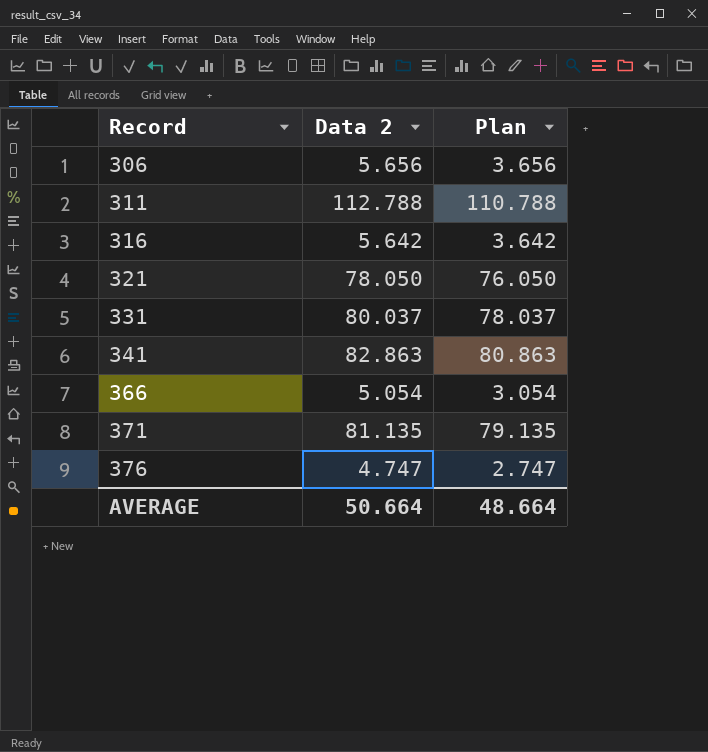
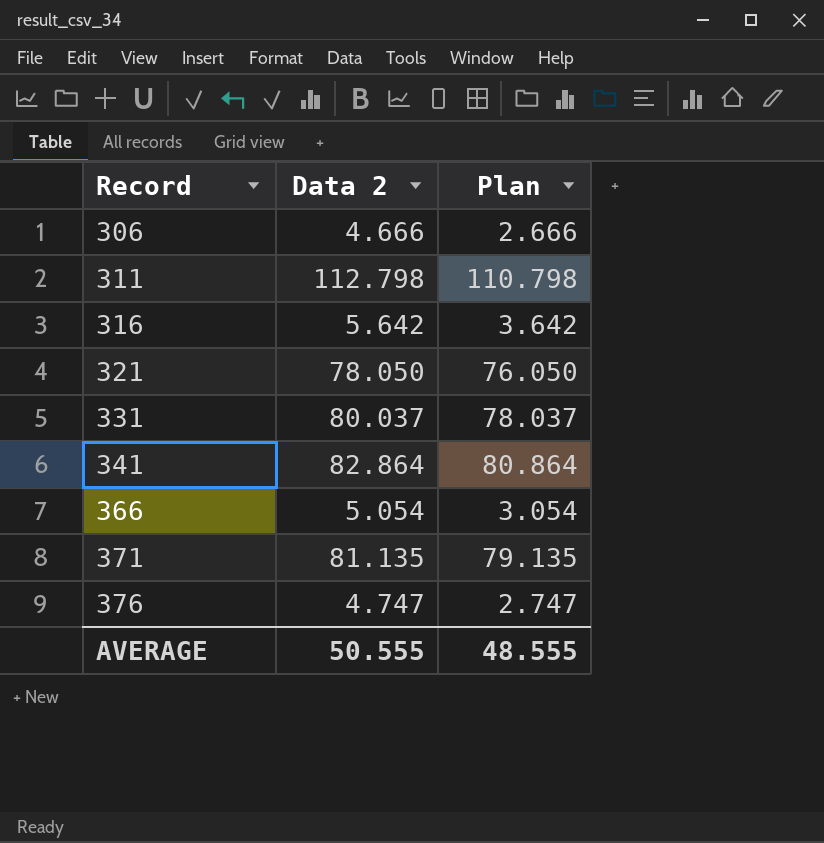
306 | Data 2: 5.656 -> 4.666
306 | Plan: 3.656 -> 2.666
311 | Data 2: 112.788 -> 112.798
311 | Plan: 110.788 -> 110.798
341 | Data 2: 82.863 -> 82.864
341 | Plan: 80.863 -> 80.864
AVERAGE | Data 2: 50.664 -> 50.555
AVERAGE | Plan: 48.664 -> 48.555

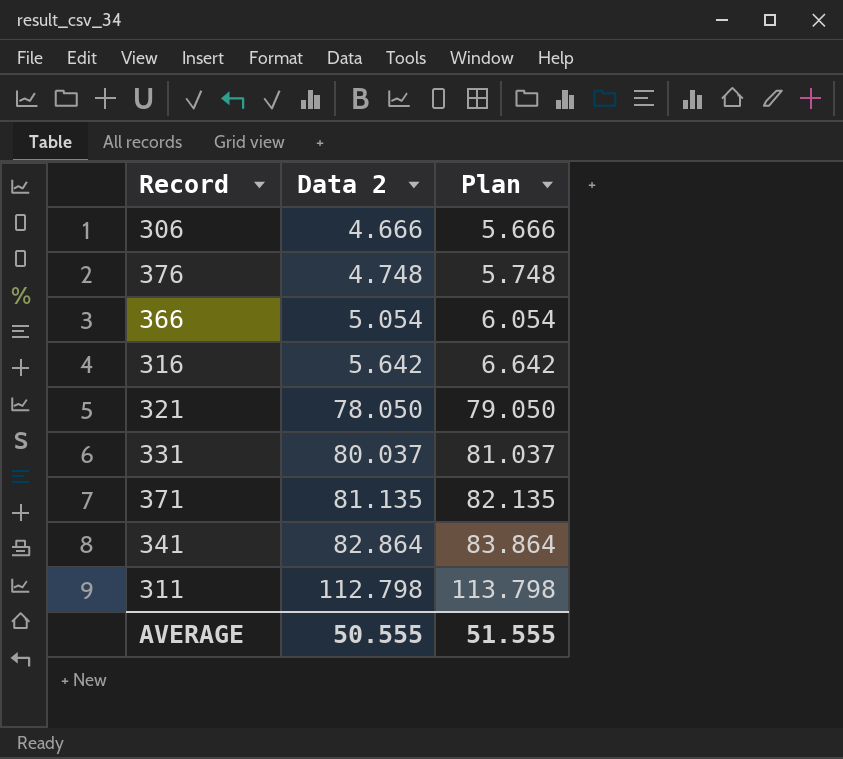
row order: Record ascending -> Data 2 ascending
column Plan | formula: [Data 2] - 2 -> [Data 2] + 1
376 | Data 2: 4.747 -> 4.748
AVERAGE | Plan: 48.555 -> 51.555

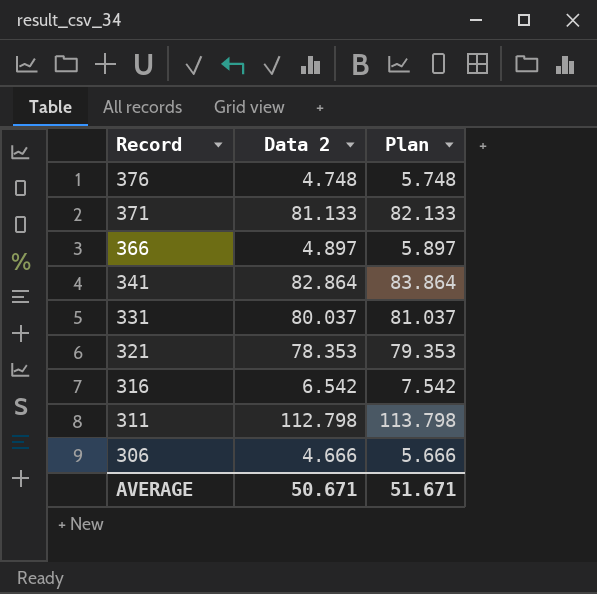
row order: Data 2 ascending -> Record descending
371 | Data 2: 81.135 -> 81.133
371 | Plan: 82.135 -> 82.133
366 | Data 2: 5.054 -> 4.897
366 | Plan: 6.054 -> 5.897
321 | Data 2: 78.050 -> 78.353
321 | Plan: 79.050 -> 79.353
316 | Data 2: 5.642 -> 6.542
316 | Plan: 6.642 -> 7.542
AVERAGE | Data 2: 50.555 -> 50.671
AVERAGE | Plan: 51.555 -> 51.671

